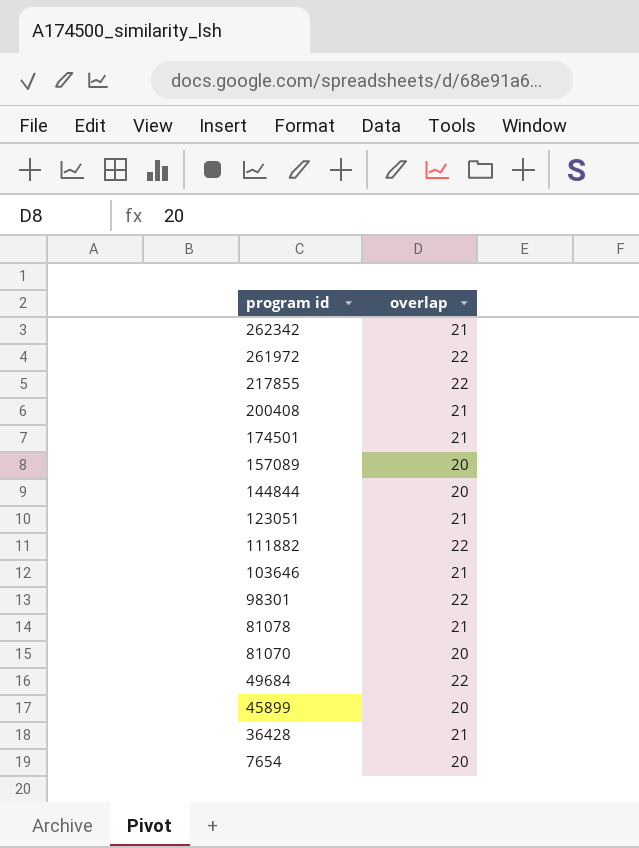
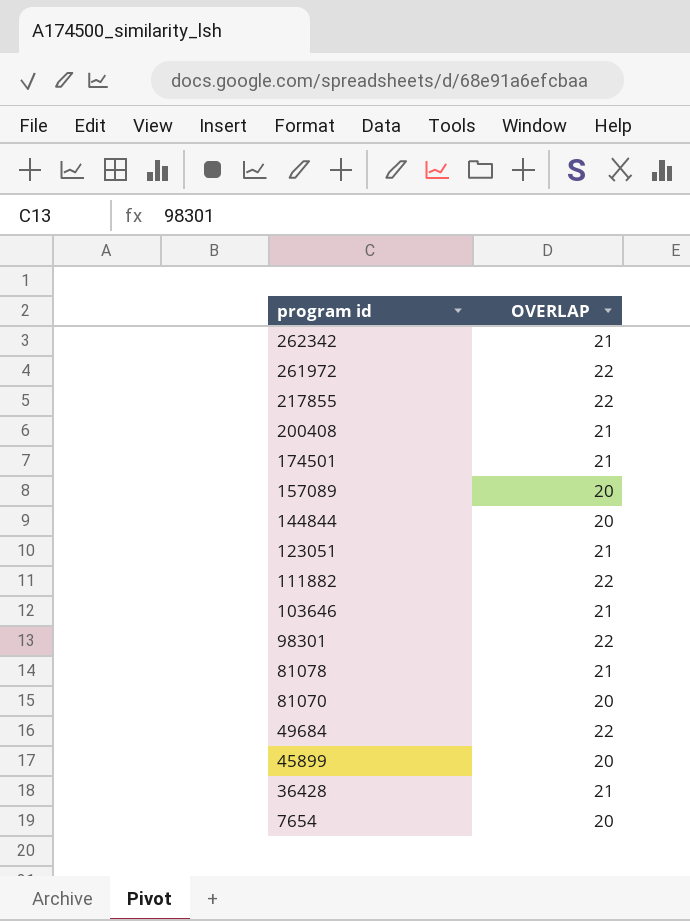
column name: overlap -> OVERLAP

